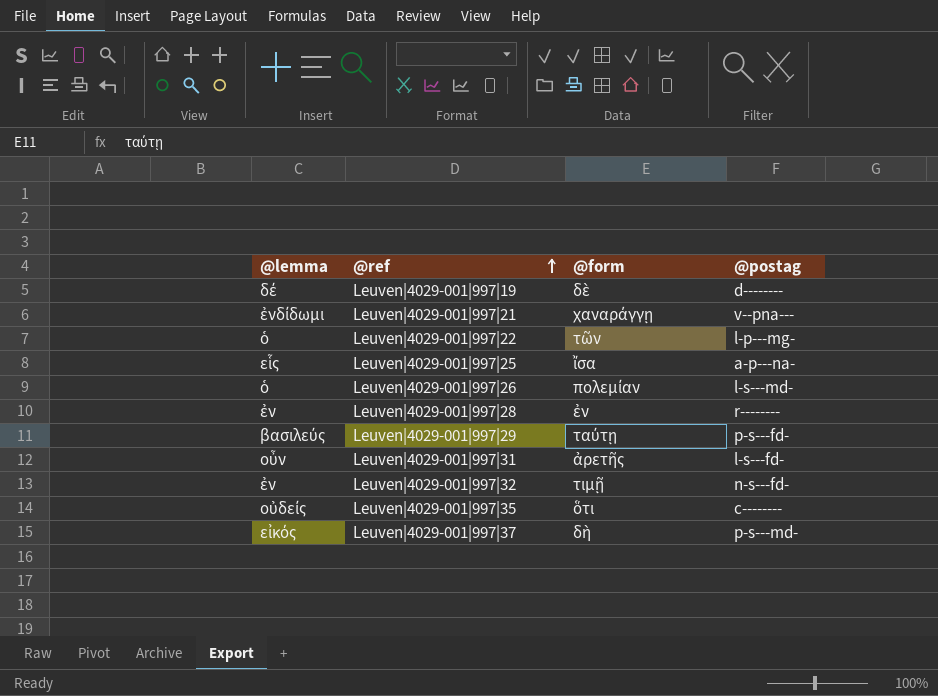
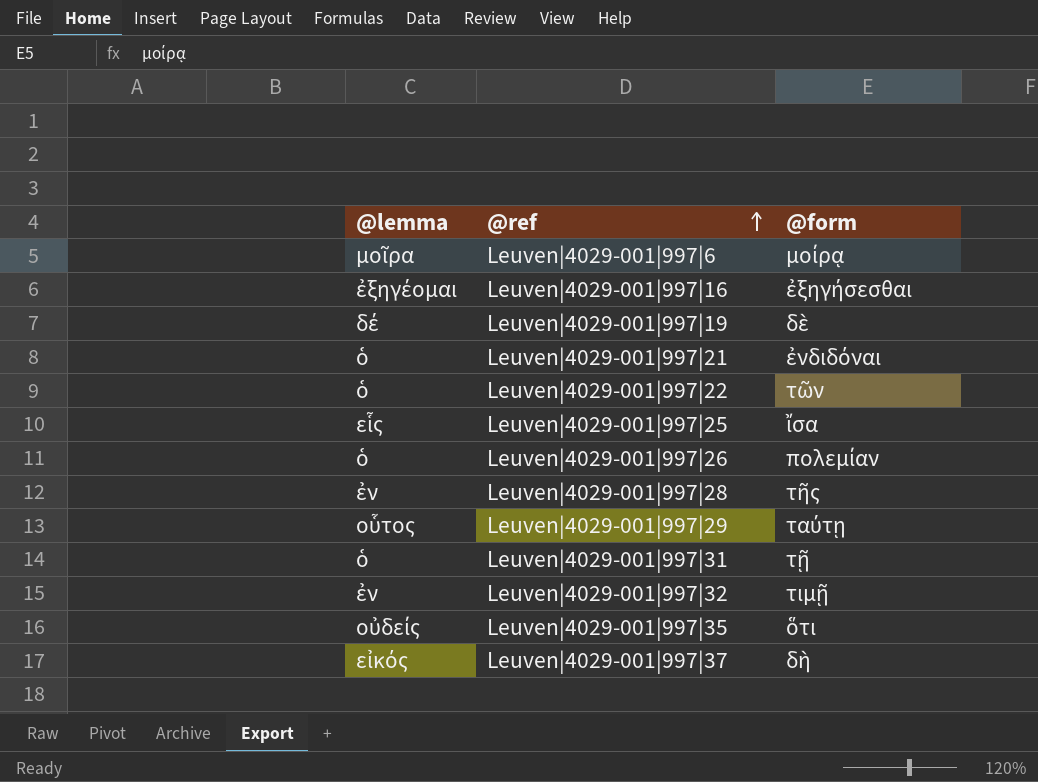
column @postag | position: 4 -> none
row Leuven|4029-001|997|6: none -> μοῖρα | μοίρᾳ
row Leuven|4029-001|997|16: none -> ἐξηγέομαι | ἐξηγήσεσθαι
Leuven|4029-001|997|21 | @lemma: ἐνδίδωμι -> ὁ
Leuven|4029-001|997|21 | @form: χαναράγγῃ -> ἐνδιδόναι
Leuven|4029-001|997|28 | @form: ἐν -> τῆς
Leuven|4029-001|997|29 | @lemma: βασιλεύς -> οὗτος
Leuven|4029-001|997|31 | @lemma: οὖν -> ὁ
Leuven|4029-001|997|31 | @form: ἀρετῆς -> τῇ

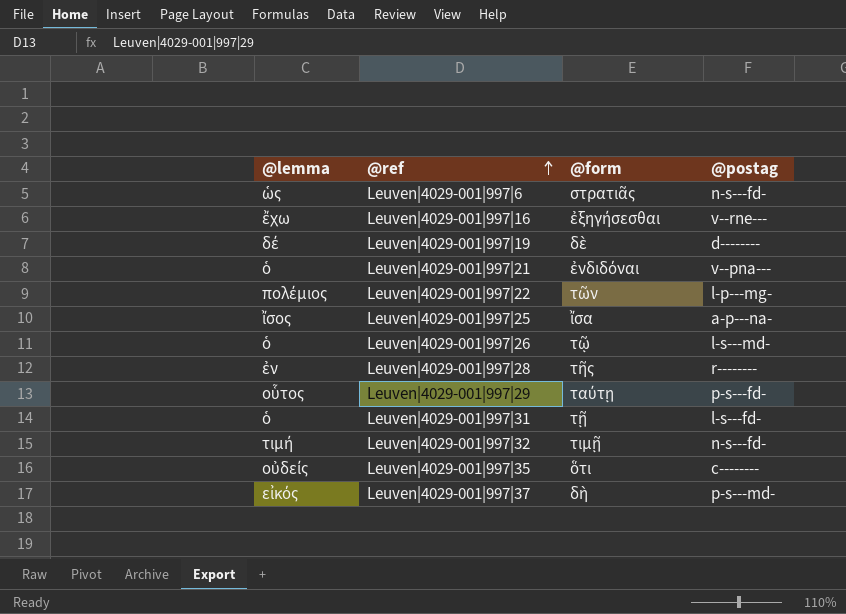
column @postag | position: none -> 4
Leuven|4029-001|997|6 | @lemma: μοῖρα -> ὡς
Leuven|4029-001|997|6 | @form: μοίρᾳ -> στρατιᾶς
Leuven|4029-001|997|16 | @lemma: ἐξηγέομαι -> ἔχω
Leuven|4029-001|997|22 | @lemma: ὁ -> πολέμιος
Leuven|4029-001|997|25 | @lemma: εἷς -> ἴσος
Leuven|4029-001|997|26 | @form: πολεμίαν -> τῷ
Leuven|4029-001|997|32 | @lemma: ἐν -> τιμή

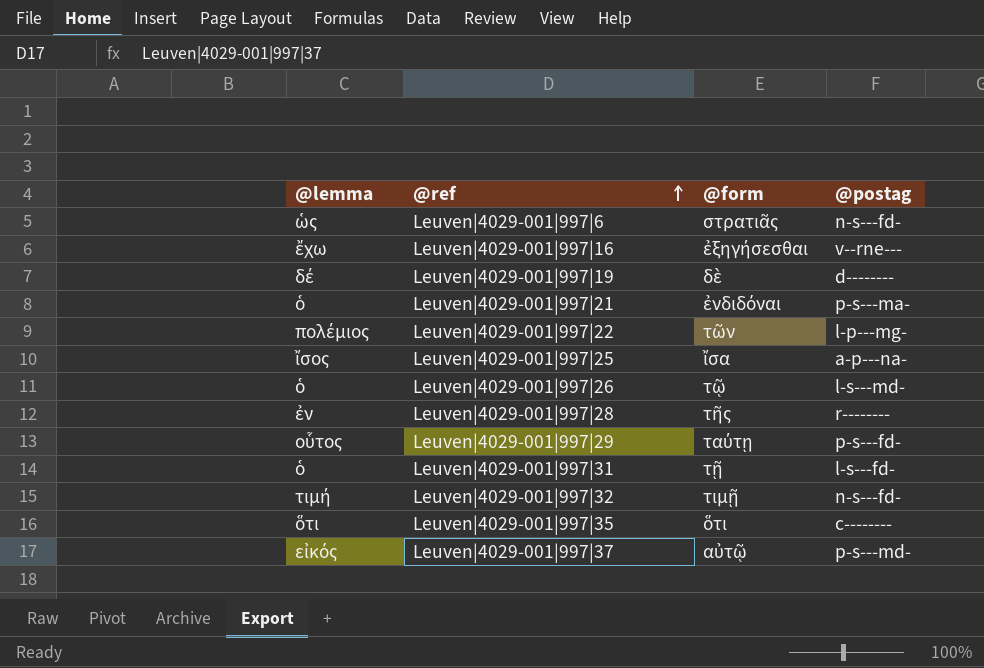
Leuven|4029-001|997|21 | @postag: v--pna--- -> p-s---ma-
Leuven|4029-001|997|35 | @lemma: οὐδείς -> ὅτι
Leuven|4029-001|997|37 | @form: δὴ -> αὐτῷ

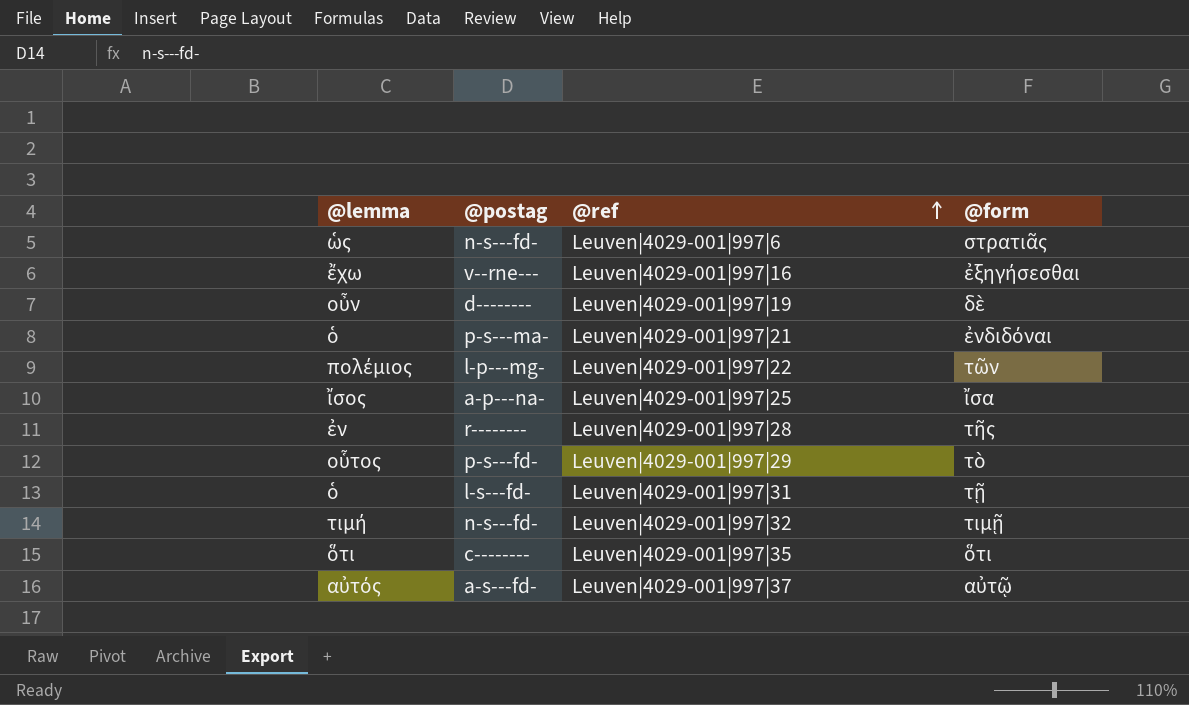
column @postag | position: 4 -> 2
row Leuven|4029-001|997|26: ὁ | τῷ | l-s---md- -> none
Leuven|4029-001|997|19 | @lemma: δέ -> οὖν
Leuven|4029-001|997|29 | @form: ταύτῃ -> τὸ
Leuven|4029-001|997|37 | @lemma: εἰκός -> αὐτός
Leuven|4029-001|997|37 | @postag: p-s---md- -> a-s---fd-

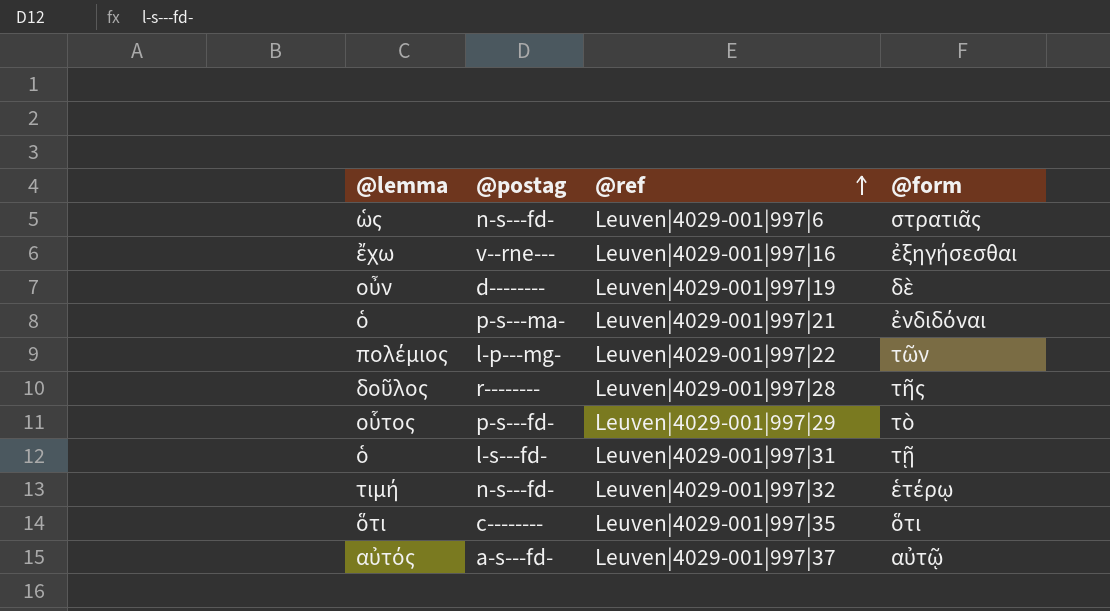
row Leuven|4029-001|997|25: ἴσος | a-p---na- | ἴσα -> none
Leuven|4029-001|997|28 | @lemma: ἐν -> δοῦλος
Leuven|4029-001|997|32 | @form: τιμῇ -> ἑτέρῳ

